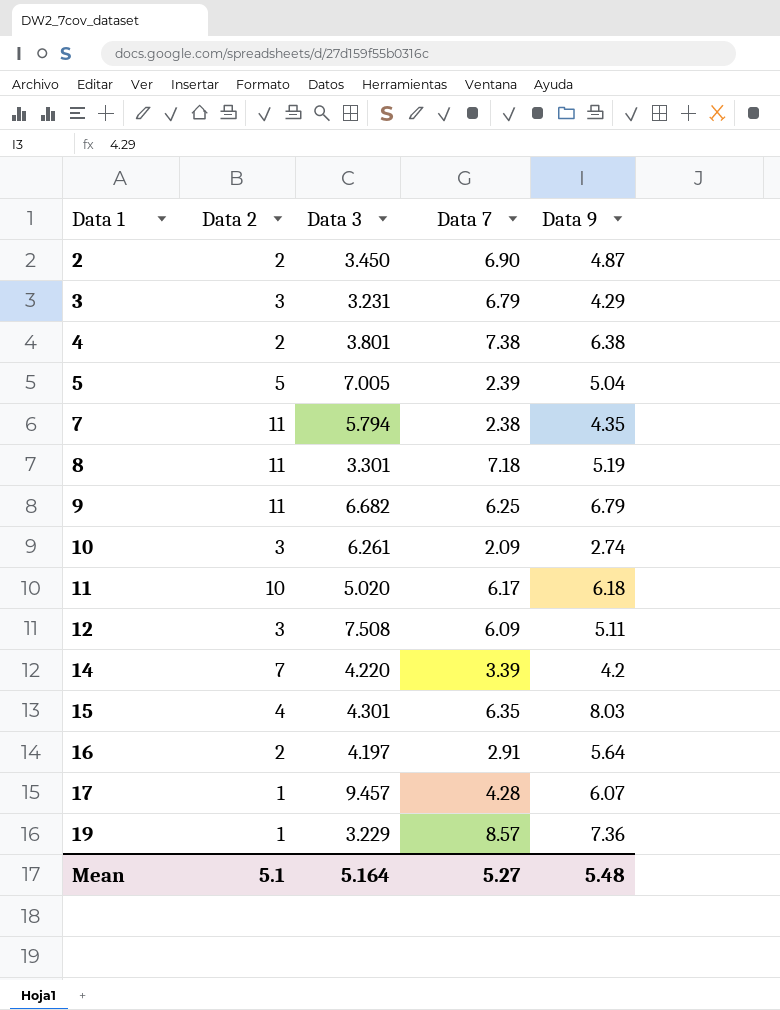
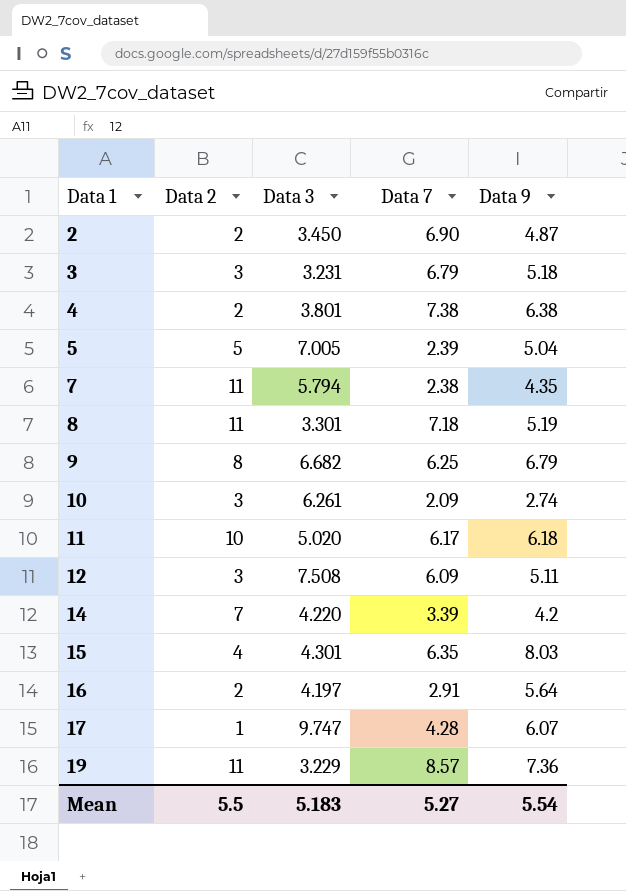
3 | Data 9: 4.29 -> 5.18
9 | Data 2: 11 -> 8
17 | Data 3: 9.457 -> 9.747
19 | Data 2: 1 -> 11
Mean | Data 2: 5.1 -> 5.5
Mean | Data 3: 5.164 -> 5.183
Mean | Data 9: 5.48 -> 5.54

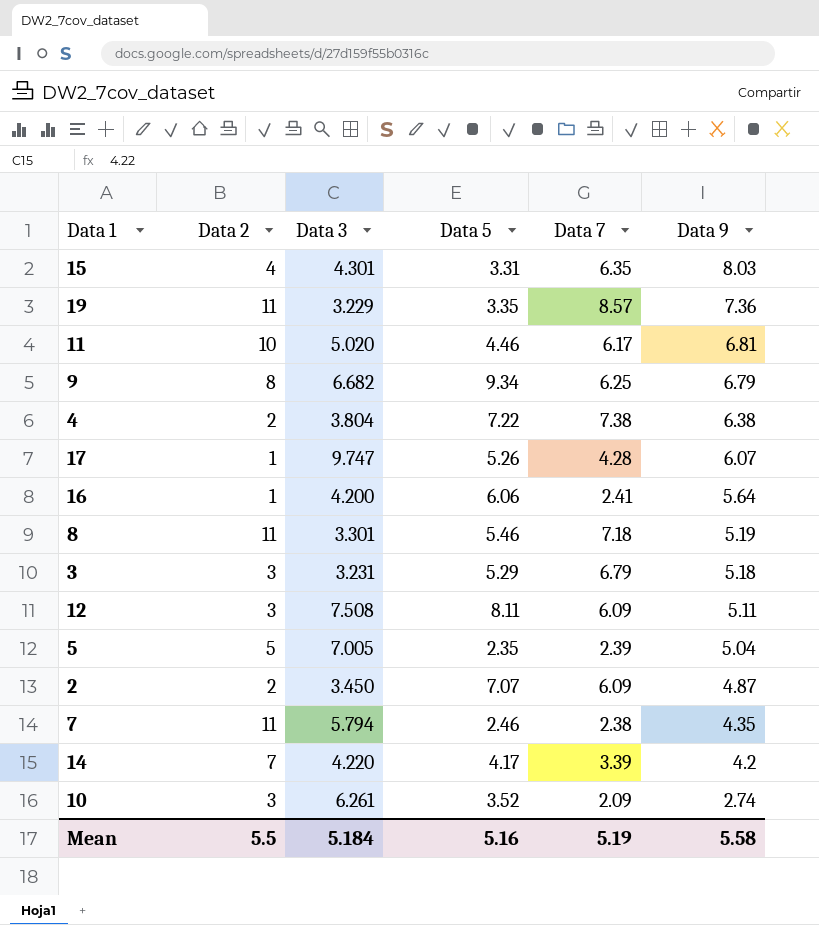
row order: Data 1 ascending -> Data 9 descending
column Data 5 | position: none -> 4
11 | Data 9: 6.18 -> 6.81
4 | Data 3: 3.801 -> 3.804
16 | Data 2: 2 -> 1
16 | Data 3: 4.197 -> 4.200
16 | Data 7: 2.91 -> 2.41
2 | Data 7: 6.90 -> 6.09
Mean | Data 3: 5.183 -> 5.184
Mean | Data 7: 5.27 -> 5.19
Mean | Data 9: 5.54 -> 5.58

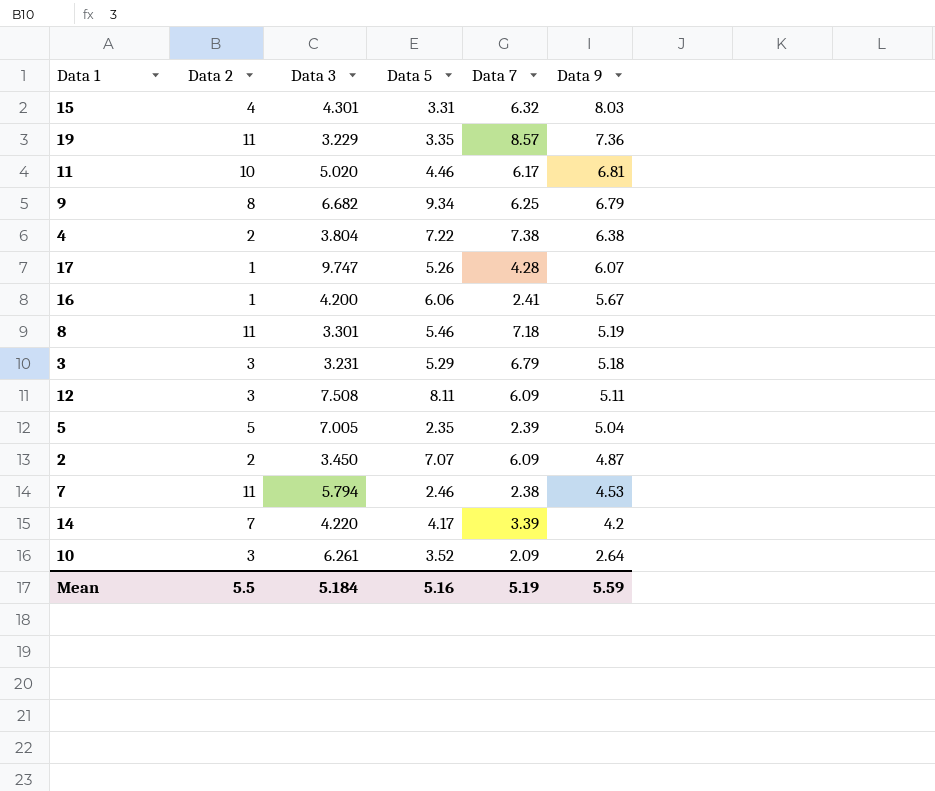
15 | Data 7: 6.35 -> 6.32
16 | Data 9: 5.64 -> 5.67
7 | Data 9: 4.35 -> 4.53
10 | Data 9: 2.74 -> 2.64
Mean | Data 9: 5.58 -> 5.59

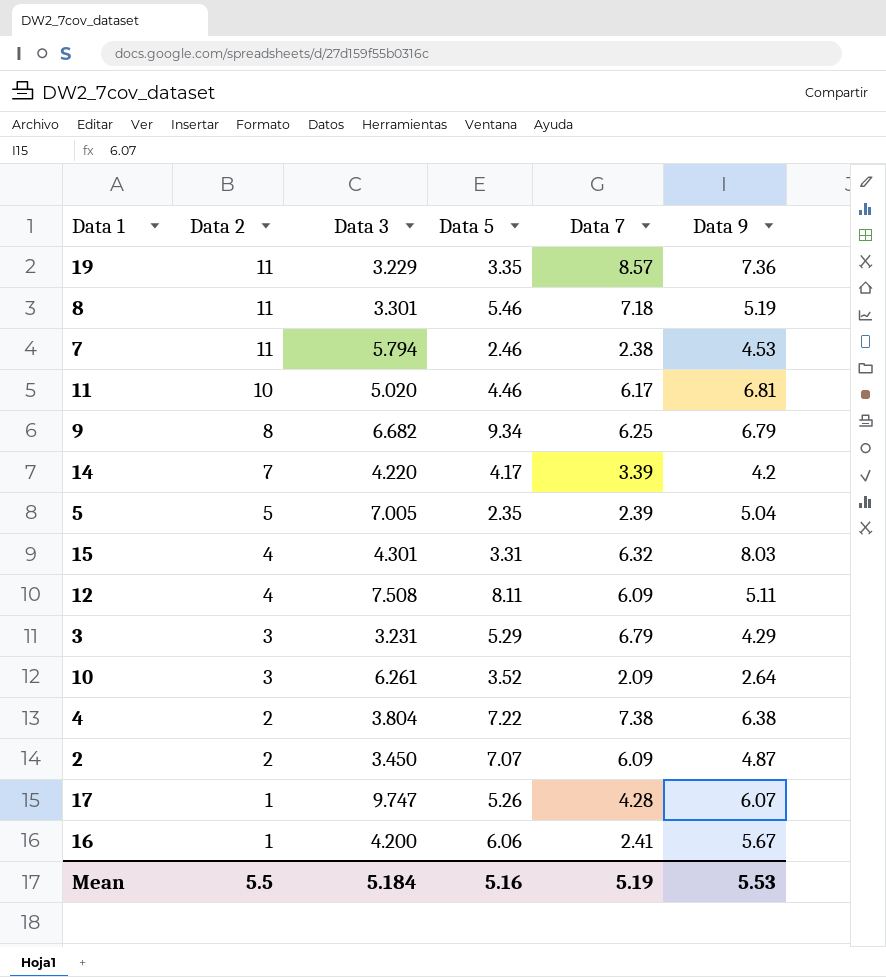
row order: Data 9 descending -> Data 2 descending
12 | Data 2: 3 -> 4
3 | Data 9: 5.18 -> 4.29
Mean | Data 9: 5.59 -> 5.53

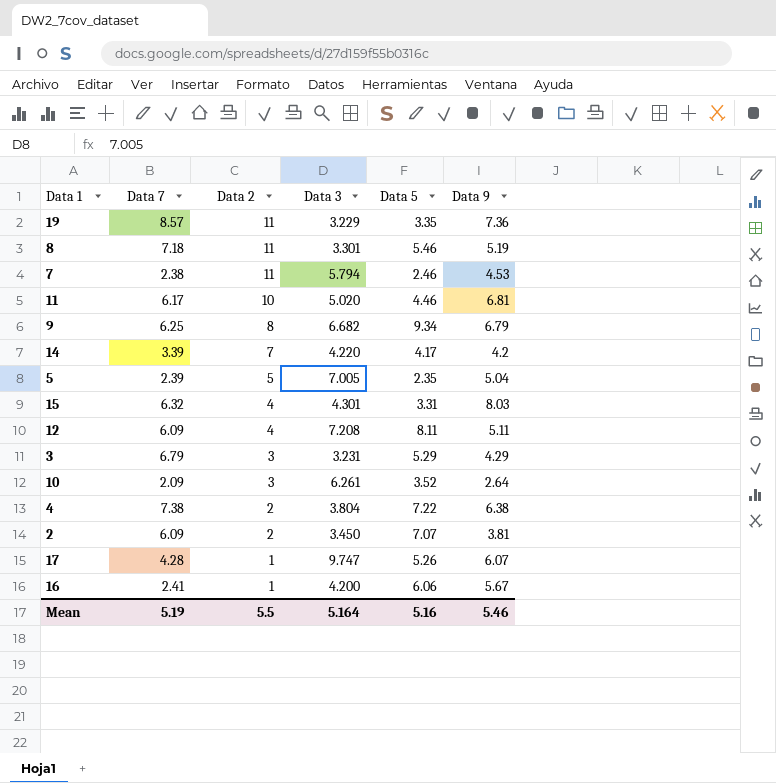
column Data 7 | position: 5 -> 2
12 | Data 3: 7.508 -> 7.208
2 | Data 9: 4.87 -> 3.81
Mean | Data 3: 5.184 -> 5.164
Mean | Data 9: 5.53 -> 5.46

